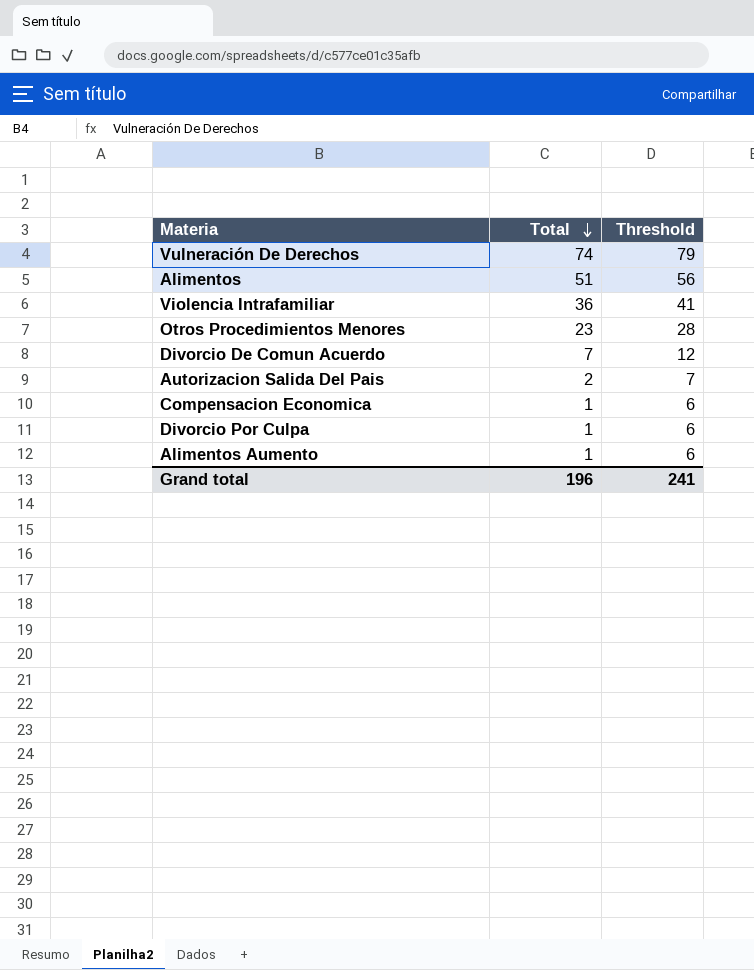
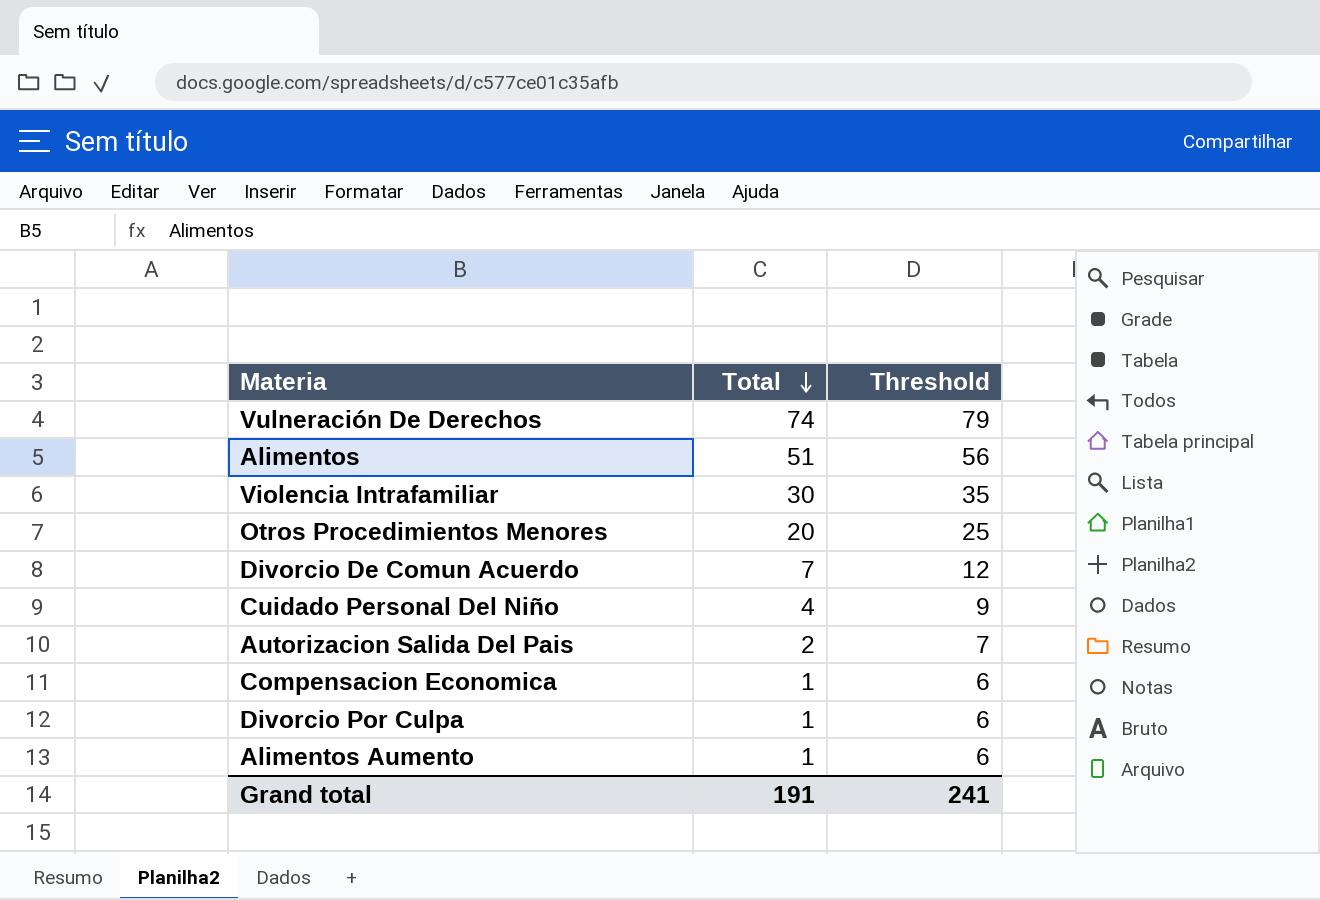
Violencia Intrafamiliar | Total: 36 -> 30
Violencia Intrafamiliar | Threshold: 41 -> 35
Otros Procedimientos Menores | Total: 23 -> 20
Otros Procedimientos Menores | Threshold: 28 -> 25
row Cuidado Personal Del Niño: none -> 4 | 9
Grand total | Total: 196 -> 191

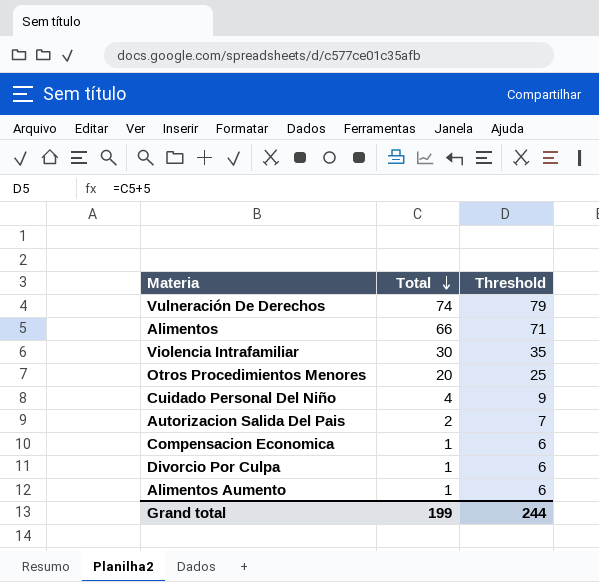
row Divorcio De Comun Acuerdo: 7 | 12 -> none
Alimentos | Total: 51 -> 66
Alimentos | Threshold: 56 -> 71
Grand total | Total: 191 -> 199
Grand total | Threshold: 241 -> 244

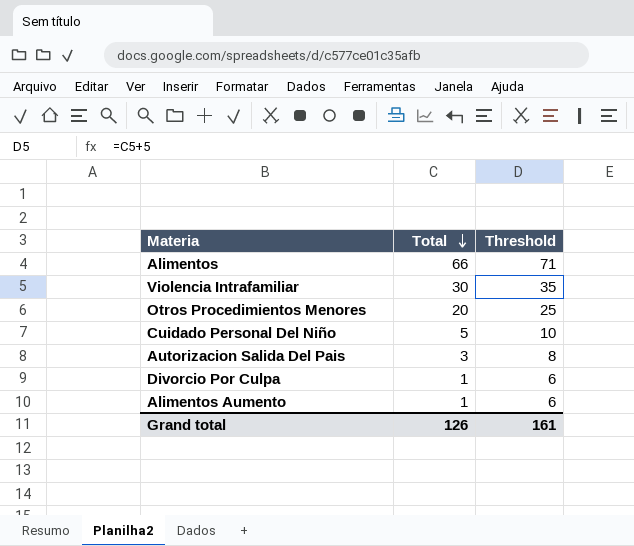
row Vulneración De Derechos: 74 | 79 -> none
row Compensacion Economica: 1 | 6 -> none
Cuidado Personal Del Niño | Total: 4 -> 5
Cuidado Personal Del Niño | Threshold: 9 -> 10
Autorizacion Salida Del Pais | Total: 2 -> 3
Autorizacion Salida Del Pais | Threshold: 7 -> 8
Grand total | Total: 199 -> 126
Grand total | Threshold: 244 -> 161

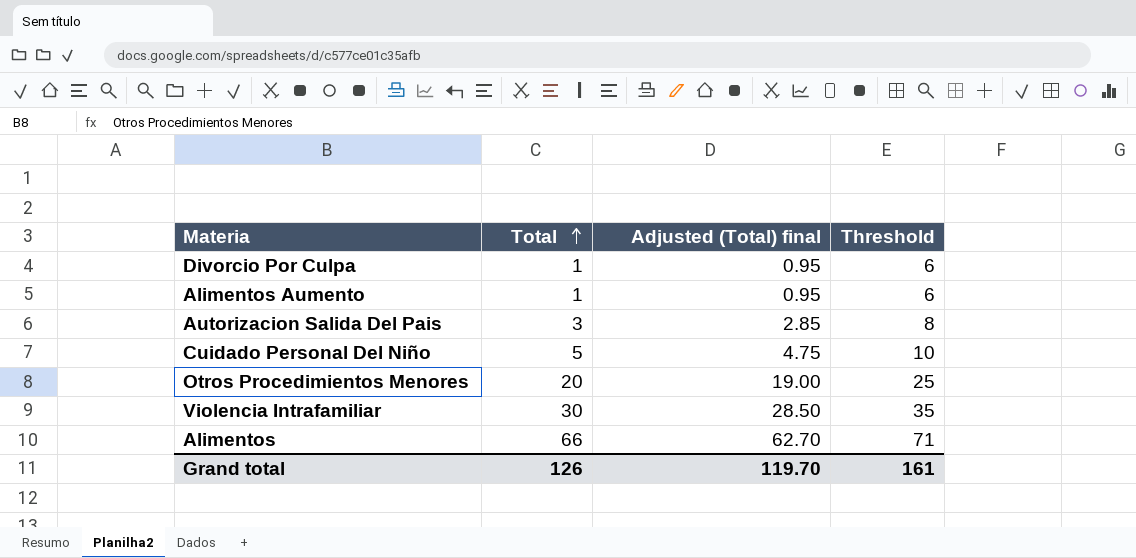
row order: Total descending -> Total ascending
column Adjusted (Total) final | formula: none -> [Total] * 0.95

